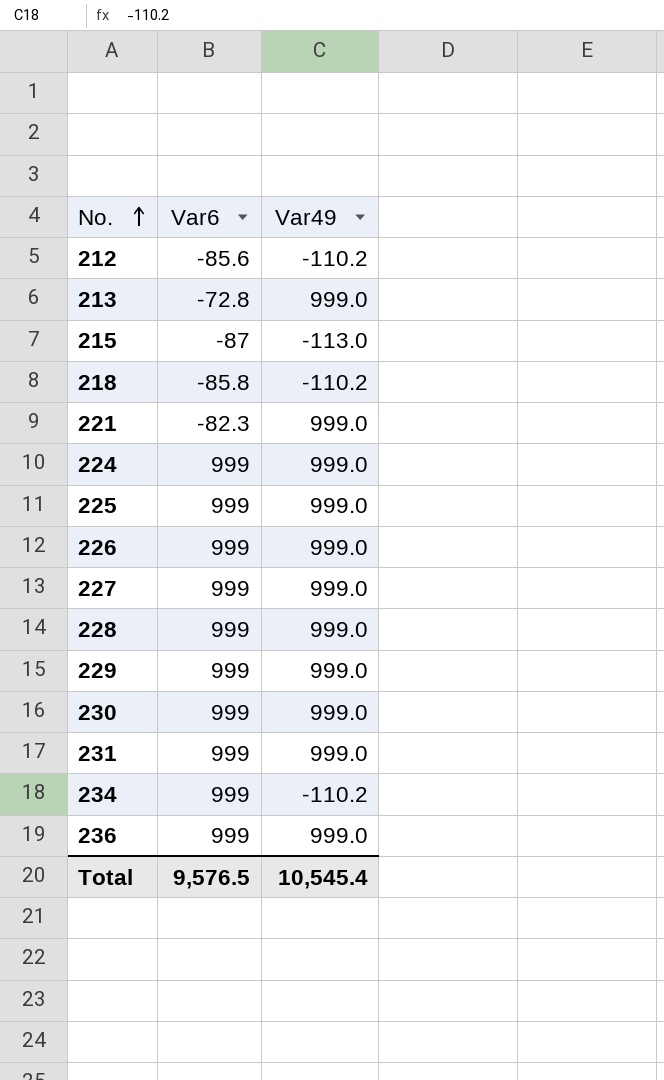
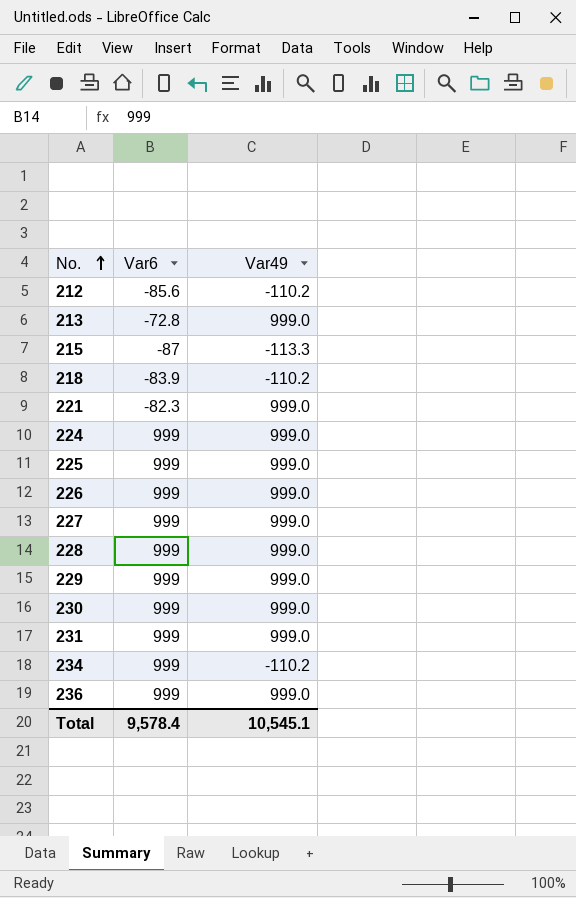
215 | Var49: -113.0 -> -113.3
218 | Var6: -85.8 -> -83.9
Total | Var6: 9,576.5 -> 9,578.4
Total | Var49: 10,545.4 -> 10,545.1

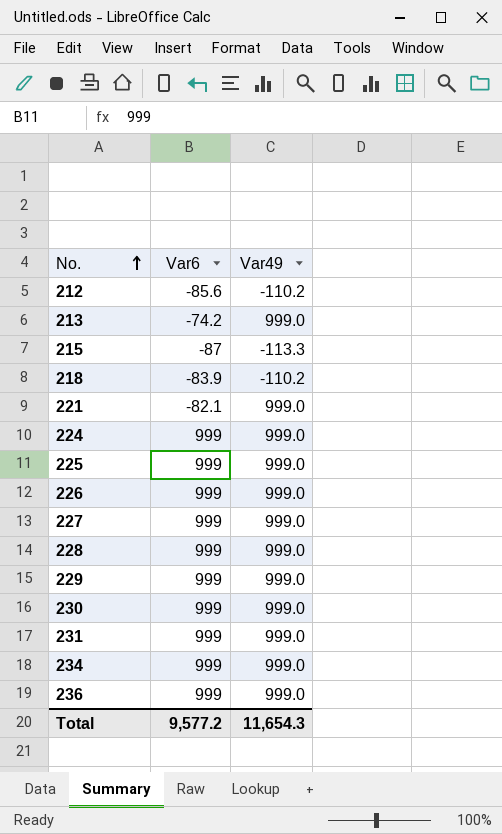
213 | Var6: -72.8 -> -74.2
221 | Var6: -82.3 -> -82.1
234 | Var49: -110.2 -> 999.0
Total | Var6: 9,578.4 -> 9,577.2
Total | Var49: 10,545.1 -> 11,654.3

